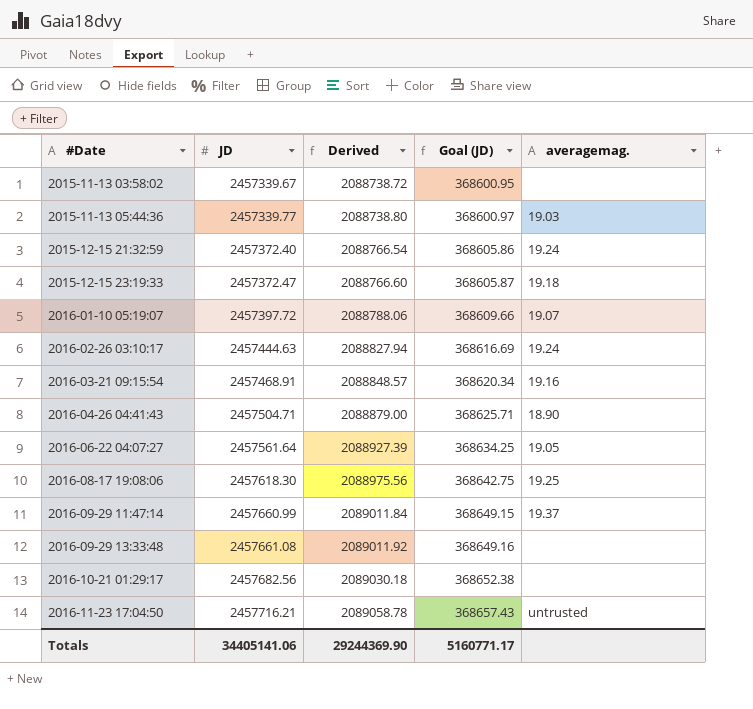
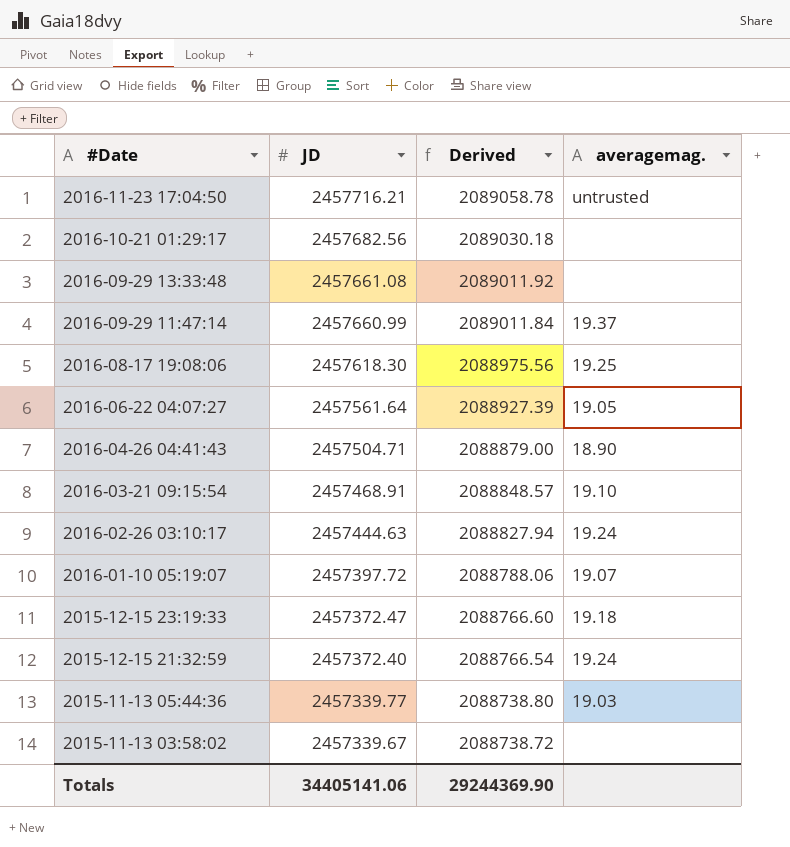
row order: #Date ascending -> #Date descending
column Goal (JD) | formula: [JD] * 0.15 -> none
2016-03-21 09:15:54 | averagemag.: 19.16 -> 19.10

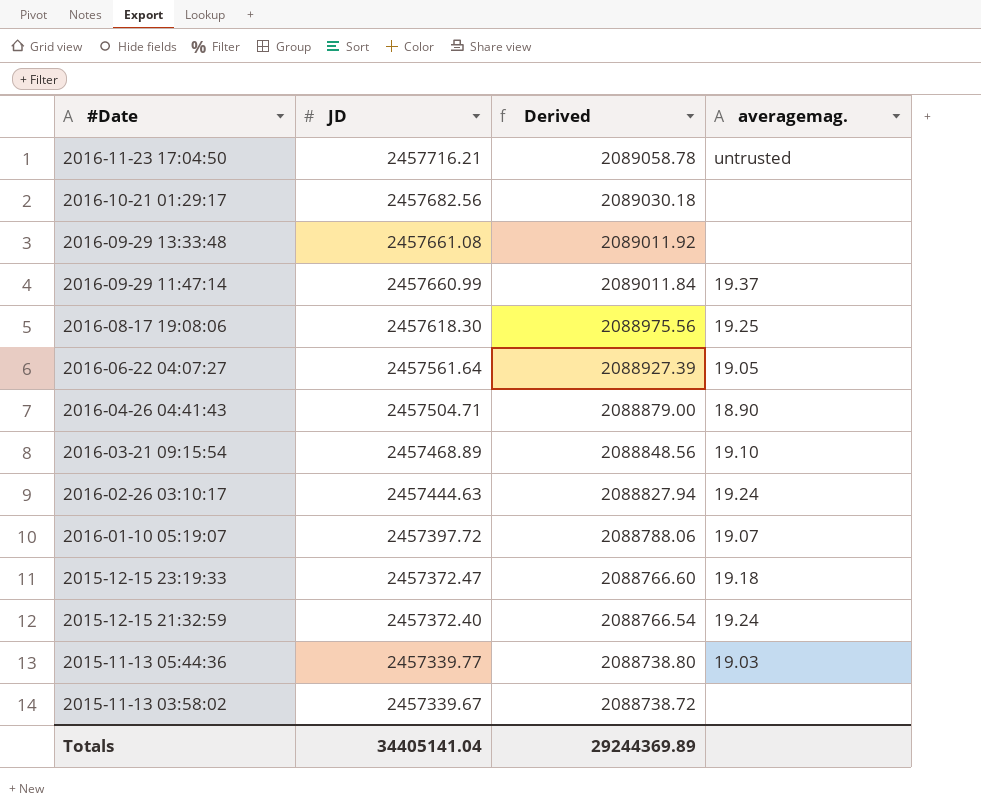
2016-03-21 09:15:54 | JD: 2457468.91 -> 2457468.89
2016-03-21 09:15:54 | Derived: 2088848.57 -> 2088848.56
Totals | JD: 34405141.06 -> 34405141.04
Totals | Derived: 29244369.90 -> 29244369.89

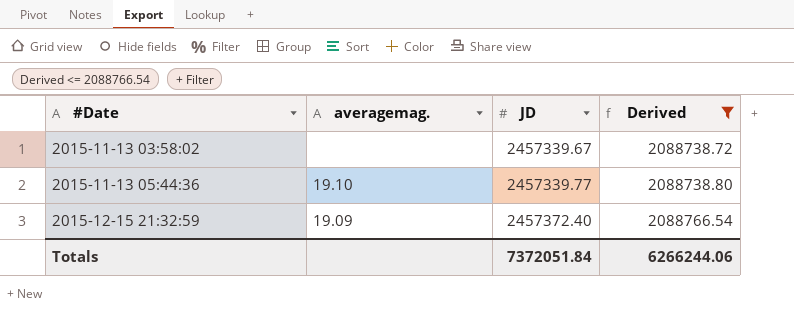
filter: none -> Derived <= 2088766.54
row order: #Date descending -> #Date ascending
column averagemag. | position: 4 -> 2
2015-11-13 05:44:36 | averagemag.: 19.03 -> 19.10
2015-12-15 21:32:59 | averagemag.: 19.24 -> 19.09
Totals | JD: 34405141.04 -> 7372051.84
Totals | Derived: 29244369.89 -> 6266244.06

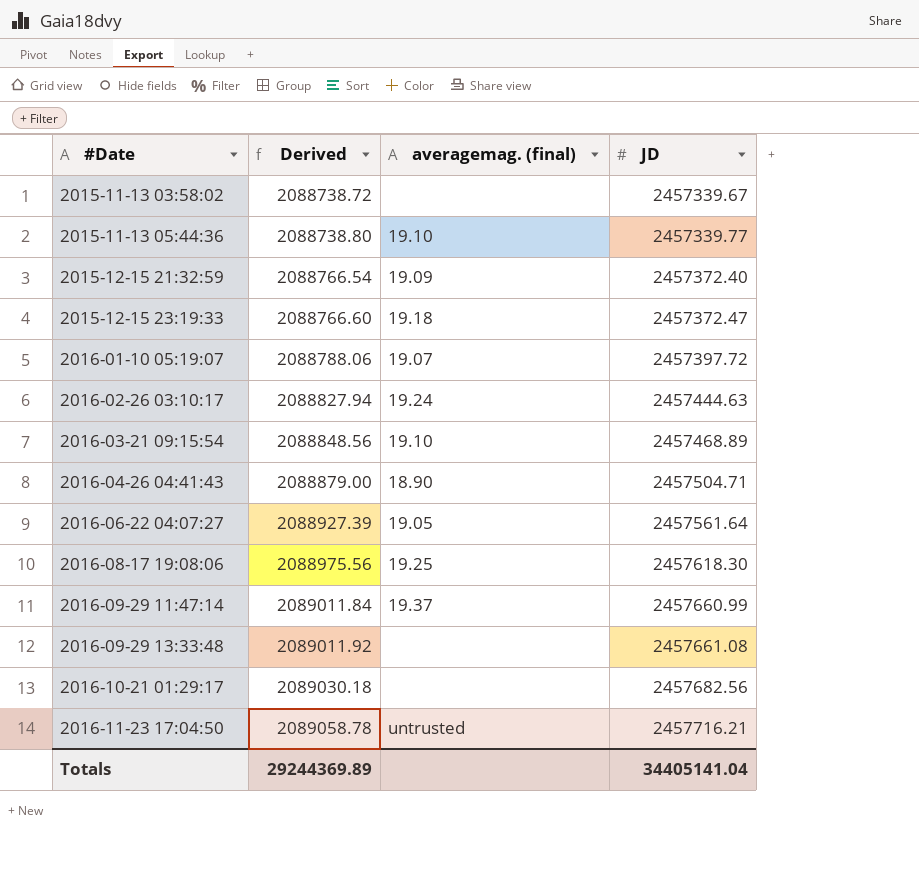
filter: Derived <= 2088766.54 -> none
column Derived | position: 4 -> 2
column name: averagemag. -> averagemag. (final)
Totals | Derived: 6266244.06 -> 29244369.89
Totals | JD: 7372051.84 -> 34405141.04

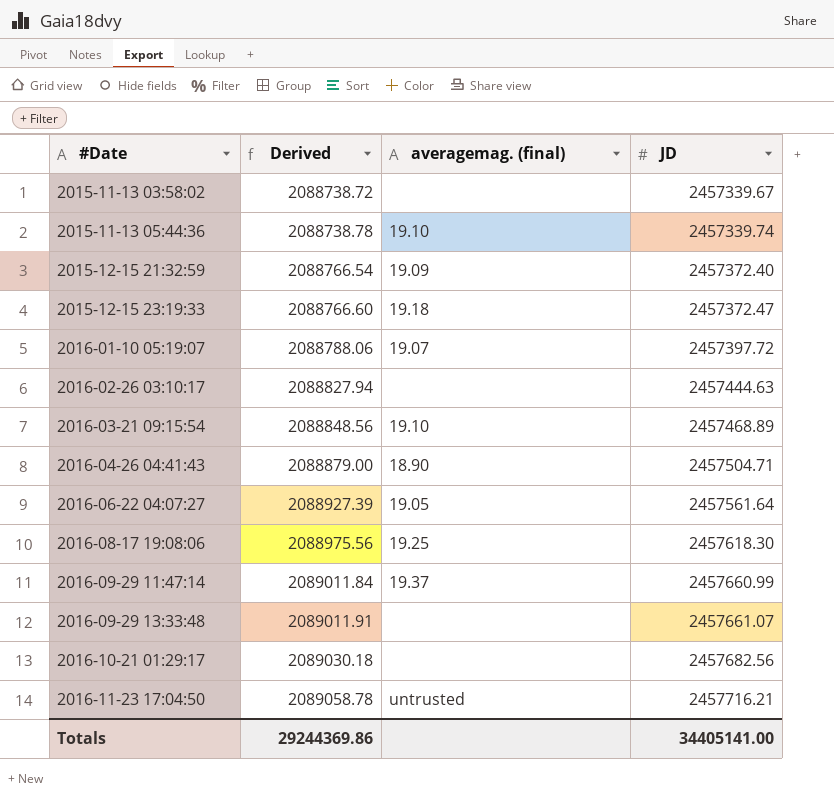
2015-11-13 05:44:36 | Derived: 2088738.80 -> 2088738.78
2015-11-13 05:44:36 | JD: 2457339.77 -> 2457339.74
2016-02-26 03:10:17 | averagemag. (final): 19.24 -> none
2016-09-29 13:33:48 | Derived: 2089011.92 -> 2089011.91
2016-09-29 13:33:48 | JD: 2457661.08 -> 2457661.07
Totals | Derived: 29244369.89 -> 29244369.86
Totals | JD: 34405141.04 -> 34405141.00

